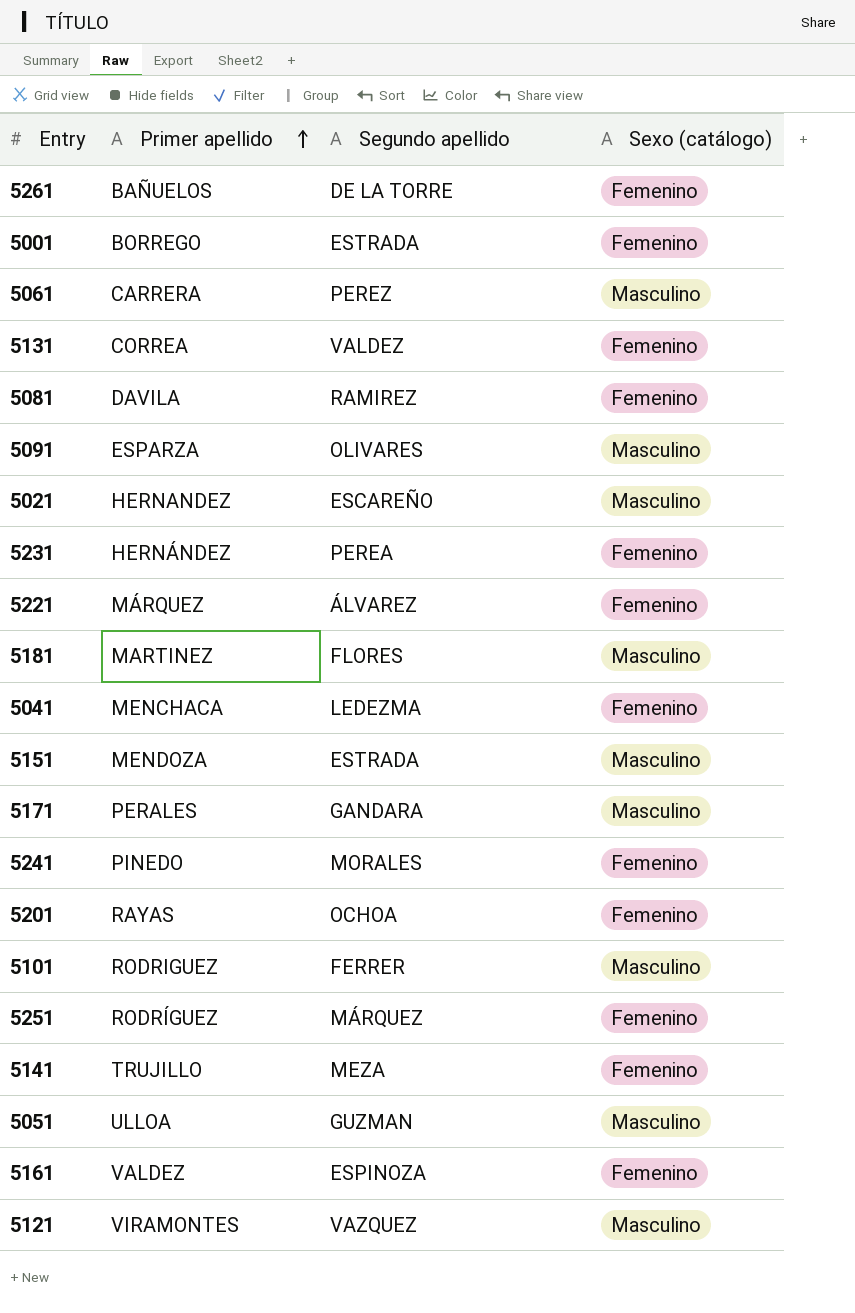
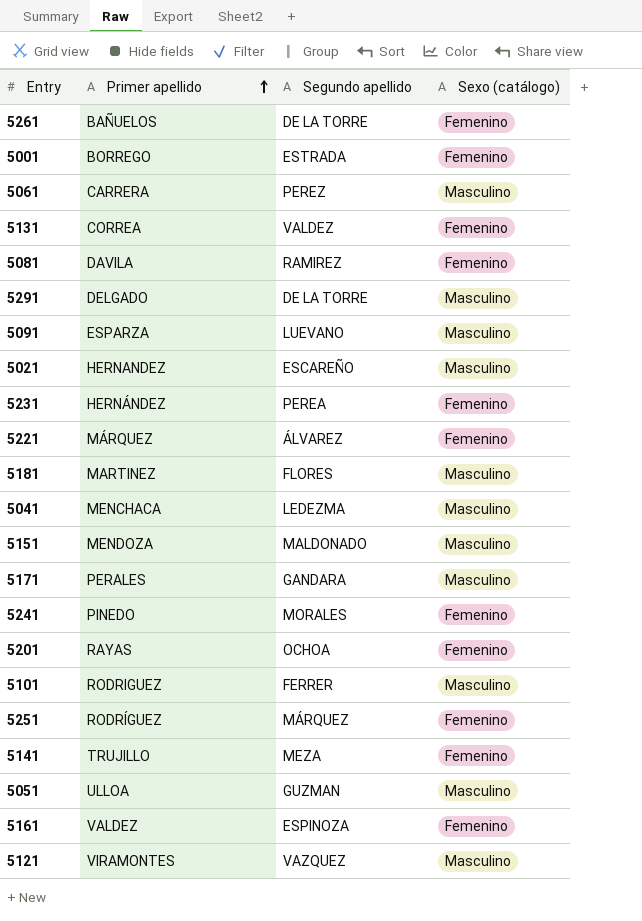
row 5291: none -> DELGADO | DE LA TORRE | Masculino
5091 | Segundo apellido: OLIVARES -> LUEVANO
5041 | Sexo (catálogo): Femenino -> Masculino
5151 | Segundo apellido: ESTRADA -> MALDONADO

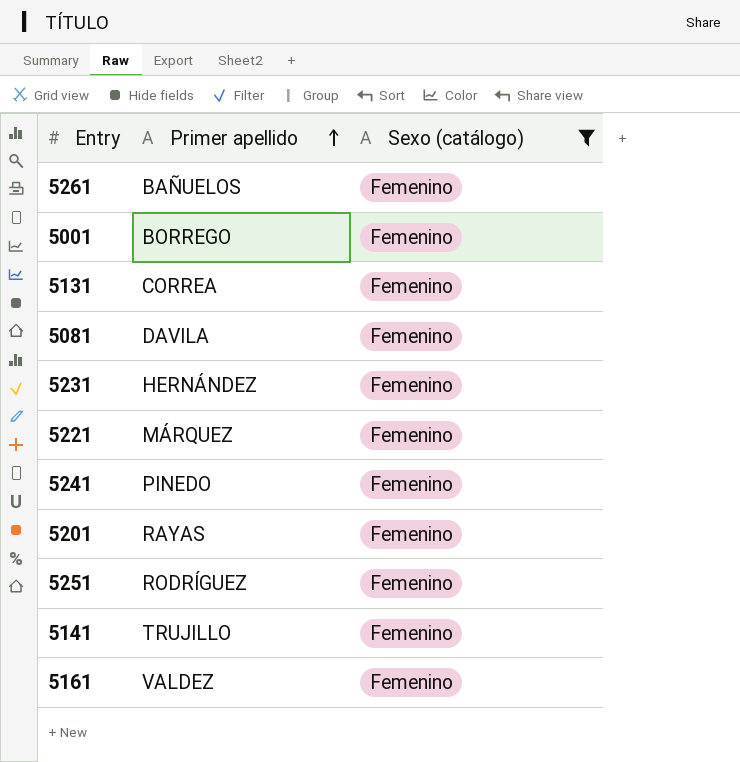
filter: none -> Sexo (catálogo) = Femenino
column Segundo apellido | position: 3 -> none

